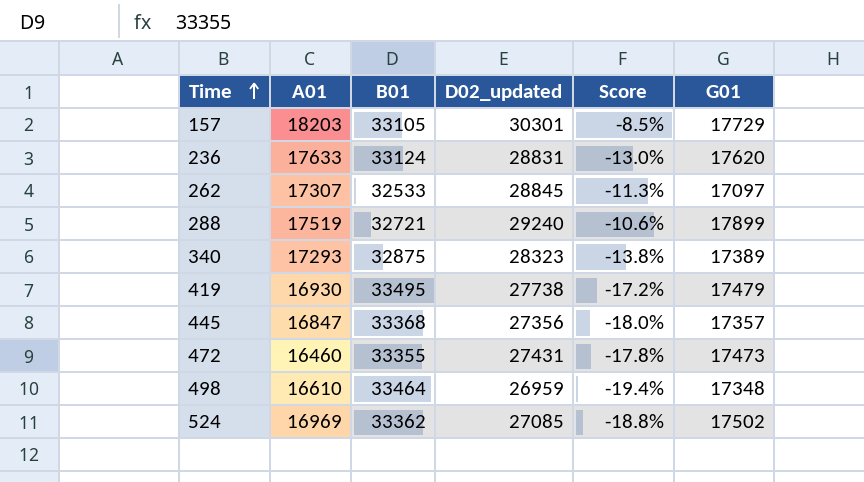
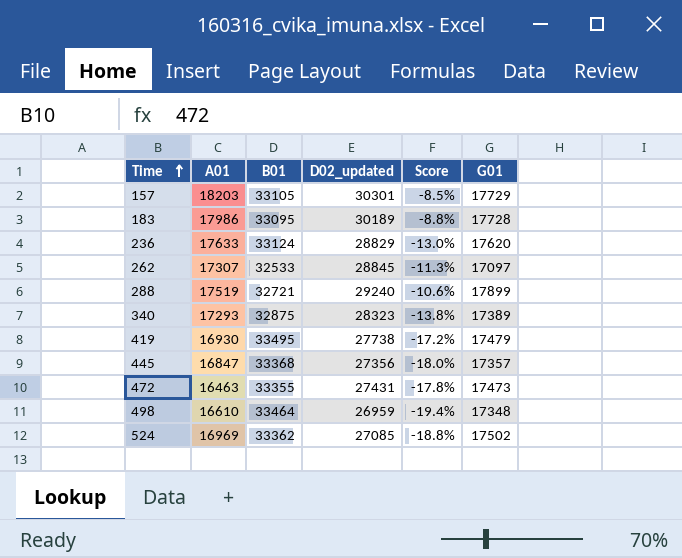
row 183: none -> 17986 | 33095 | 30189 | -8.8% | 17728
236 | D02_updated: 28831 -> 28829
472 | A01: 16460 -> 16463

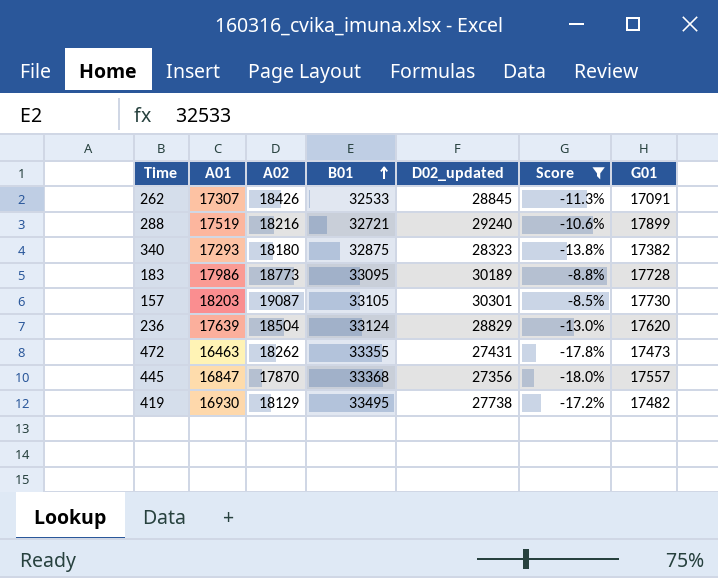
filter: none -> Score >= -18.0%
row order: Time ascending -> B01 ascending
column A02 | position: none -> 3
262 | G01: 17097 -> 17091
340 | G01: 17389 -> 17382
157 | G01: 17729 -> 17730
236 | A01: 17633 -> 17639
445 | G01: 17357 -> 17557
419 | G01: 17479 -> 17482

